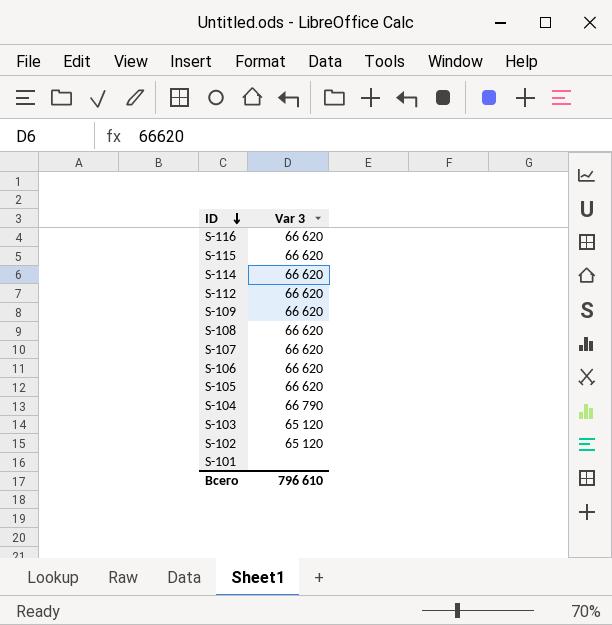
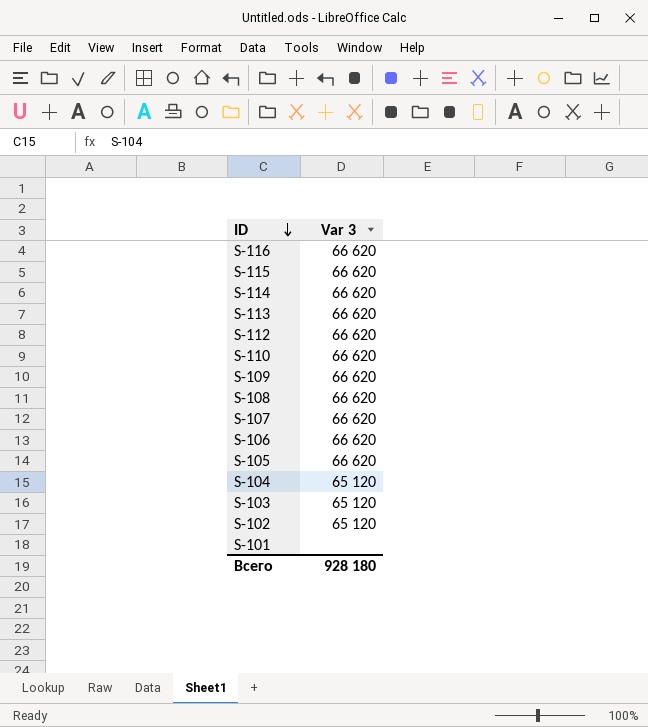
row S-113: none -> 66 620
row S-110: none -> 66 620
S-104 | Var 3: 66 790 -> 65 120
Всего | Var 3: 796 610 -> 928 180

